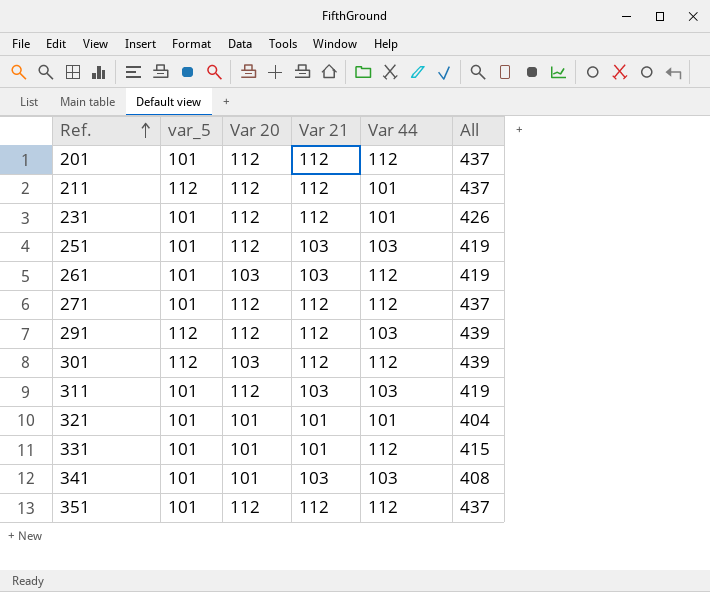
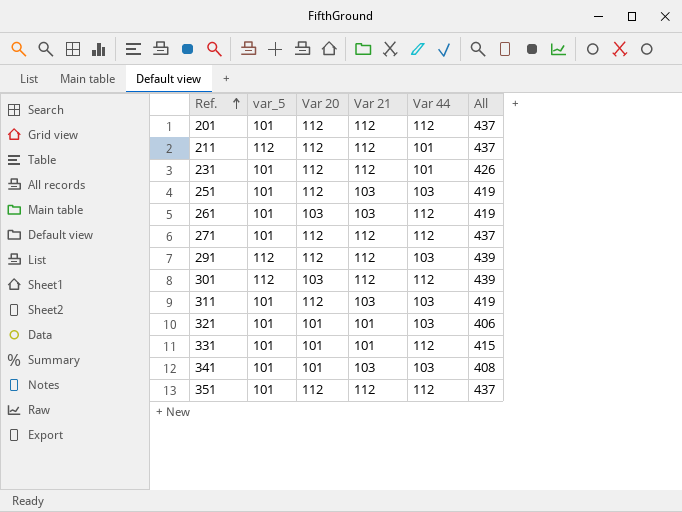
321 | Var 44: 101 -> 103
321 | All: 404 -> 406

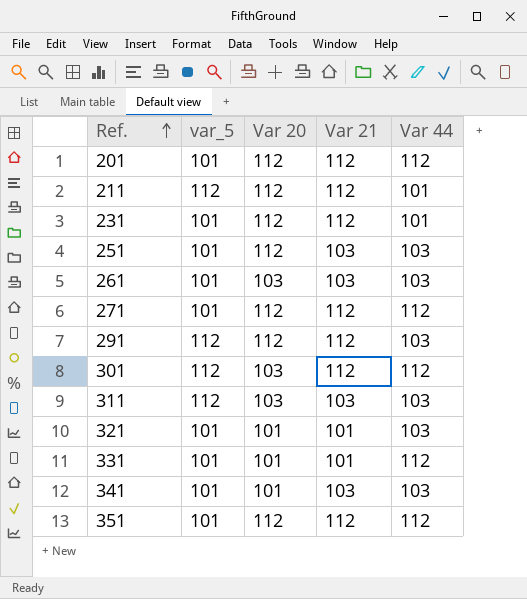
column All | formula: [var_5] + [Var 20] + [Var 21] + [Var 44] -> none
261 | Var 44: 112 -> 103
311 | var_5: 101 -> 112
311 | Var 20: 112 -> 103

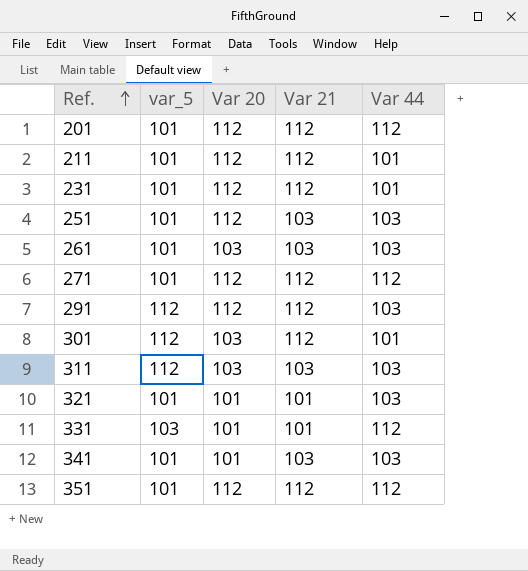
211 | var_5: 112 -> 101
301 | Var 44: 112 -> 101
331 | var_5: 101 -> 103

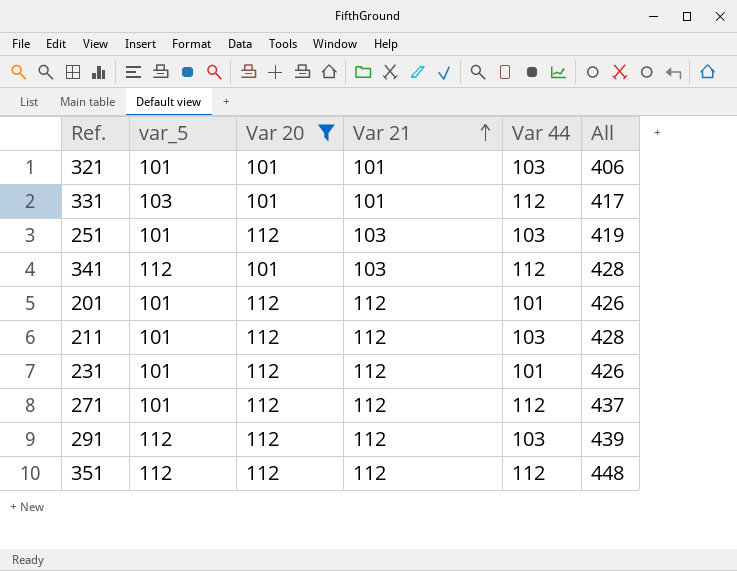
filter: none -> Var 20 != 103
row order: Ref. ascending -> Var 21 ascending
column All | formula: none -> [var_5] + [Var 20] + [Var 21] + [Var 44]
341 | var_5: 101 -> 112
341 | Var 44: 103 -> 112
201 | Var 44: 112 -> 101
211 | Var 44: 101 -> 103
351 | var_5: 101 -> 112

